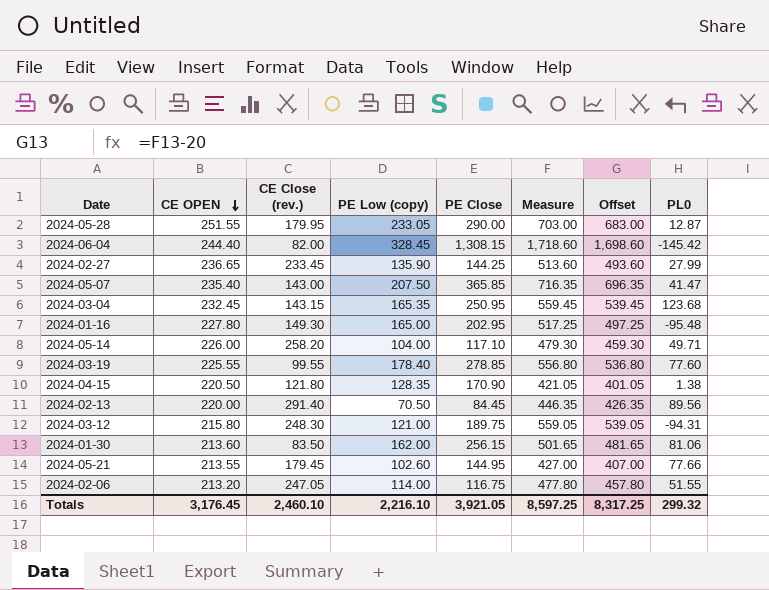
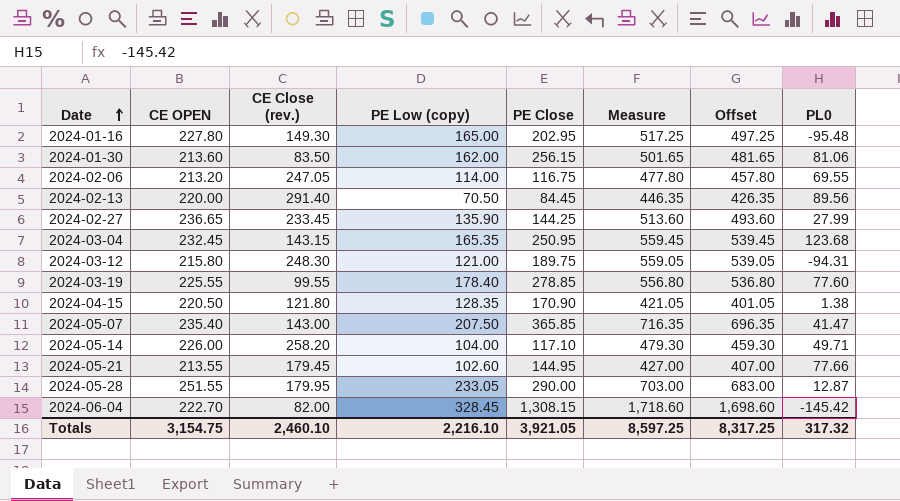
row order: CE OPEN descending -> Date ascending
2024-02-06 | PL0: 51.55 -> 69.55
2024-06-04 | CE OPEN: 244.40 -> 222.70
Totals | CE OPEN: 3,176.45 -> 3,154.75
Totals | PL0: 299.32 -> 317.32

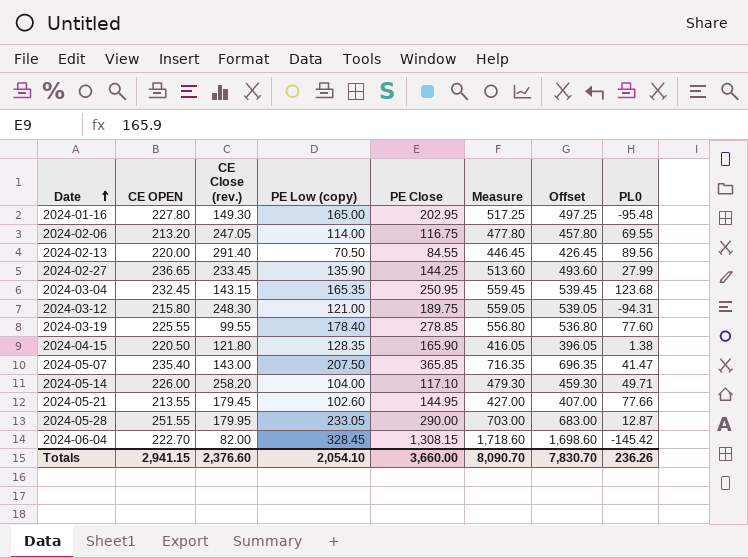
row 2024-01-30: 213.60 | 83.50 | 162.00 | 256.15 | 501.65 | 481.65 | 81.06 -> none
2024-02-13 | PE Close: 84.45 -> 84.55
2024-02-13 | Measure: 446.35 -> 446.45
2024-02-13 | Offset: 426.35 -> 426.45
2024-04-15 | PE Close: 170.90 -> 165.90
2024-04-15 | Measure: 421.05 -> 416.05
2024-04-15 | Offset: 401.05 -> 396.05
Totals | CE OPEN: 3,154.75 -> 2,941.15
Totals | CE Close (rev.): 2,460.10 -> 2,376.60
Totals | PE Low (copy): 2,216.10 -> 2,054.10
Totals | PE Close: 3,921.05 -> 3,660.00
Totals | Measure: 8,597.25 -> 8,090.70
Totals | Offset: 8,317.25 -> 7,830.70
Totals | PL0: 317.32 -> 236.26

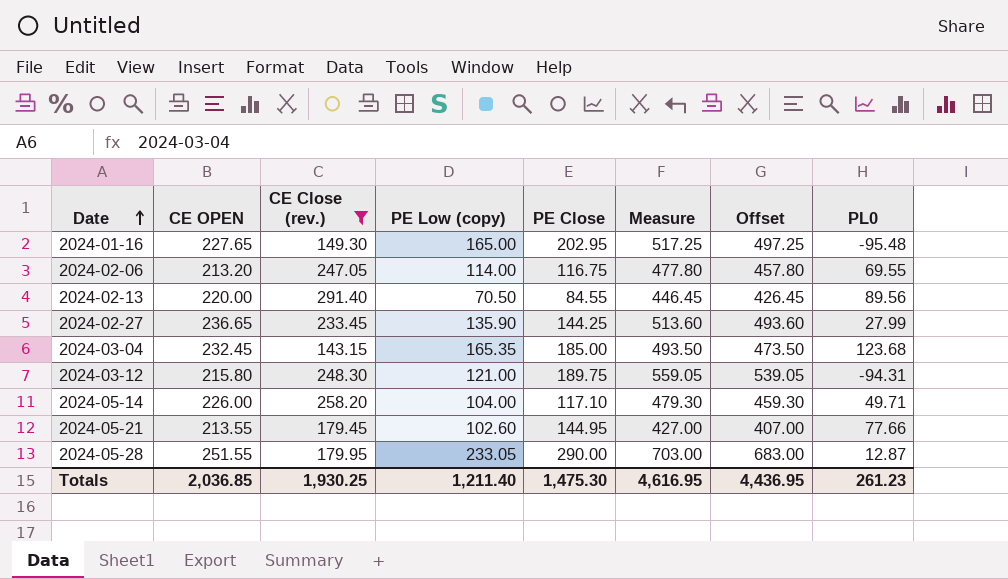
filter: none -> CE Close (rev.) >= 143.15
2024-01-16 | CE OPEN: 227.80 -> 227.65
2024-03-04 | PE Close: 250.95 -> 185.00
2024-03-04 | Measure: 559.45 -> 493.50
2024-03-04 | Offset: 539.45 -> 473.50
Totals | CE OPEN: 2,941.15 -> 2,036.85
Totals | CE Close (rev.): 2,376.60 -> 1,930.25
Totals | PE Low (copy): 2,054.10 -> 1,211.40
Totals | PE Close: 3,660.00 -> 1,475.30
Totals | Measure: 8,090.70 -> 4,616.95
Totals | Offset: 7,830.70 -> 4,436.95
Totals | PL0: 236.26 -> 261.23

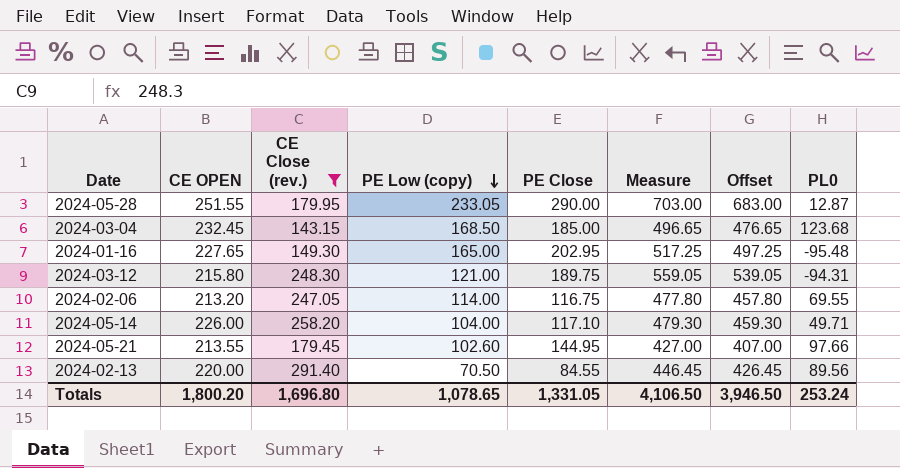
row order: Date ascending -> PE Low (copy) descending
row 2024-02-27: 236.65 | 233.45 | 135.90 | 144.25 | 513.60 | 493.60 | 27.99 -> none
2024-03-04 | PE Low (copy): 165.35 -> 168.50
2024-03-04 | Measure: 493.50 -> 496.65
2024-03-04 | Offset: 473.50 -> 476.65
2024-05-21 | PL0: 77.66 -> 97.66
Totals | CE OPEN: 2,036.85 -> 1,800.20
Totals | CE Close (rev.): 1,930.25 -> 1,696.80
Totals | PE Low (copy): 1,211.40 -> 1,078.65
Totals | PE Close: 1,475.30 -> 1,331.05
Totals | Measure: 4,616.95 -> 4,106.50
Totals | Offset: 4,436.95 -> 3,946.50
Totals | PL0: 261.23 -> 253.24

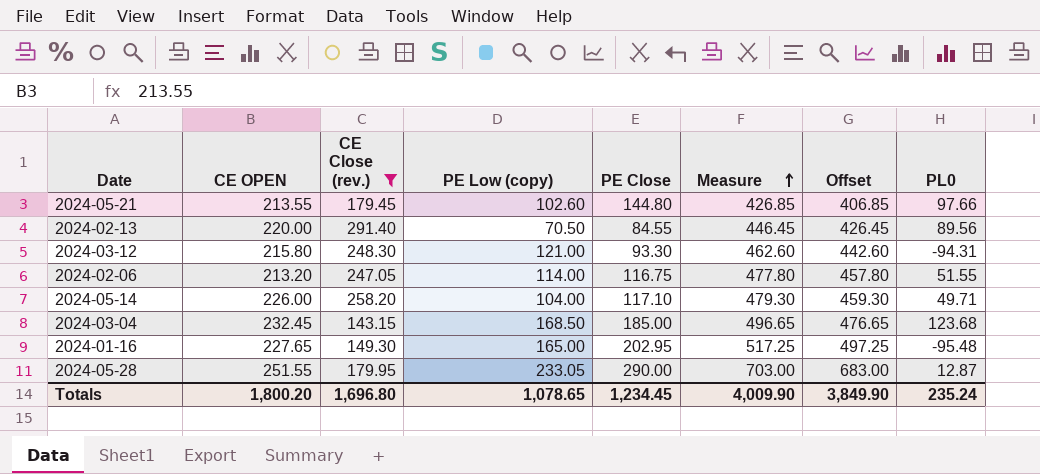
row order: PE Low (copy) descending -> Measure ascending
2024-05-21 | PE Close: 144.95 -> 144.80
2024-05-21 | Measure: 427.00 -> 426.85
2024-05-21 | Offset: 407.00 -> 406.85
2024-03-12 | PE Close: 189.75 -> 93.30
2024-03-12 | Measure: 559.05 -> 462.60
2024-03-12 | Offset: 539.05 -> 442.60
2024-02-06 | PL0: 69.55 -> 51.55
Totals | PE Close: 1,331.05 -> 1,234.45
Totals | Measure: 4,106.50 -> 4,009.90
Totals | Offset: 3,946.50 -> 3,849.90
Totals | PL0: 253.24 -> 235.24

